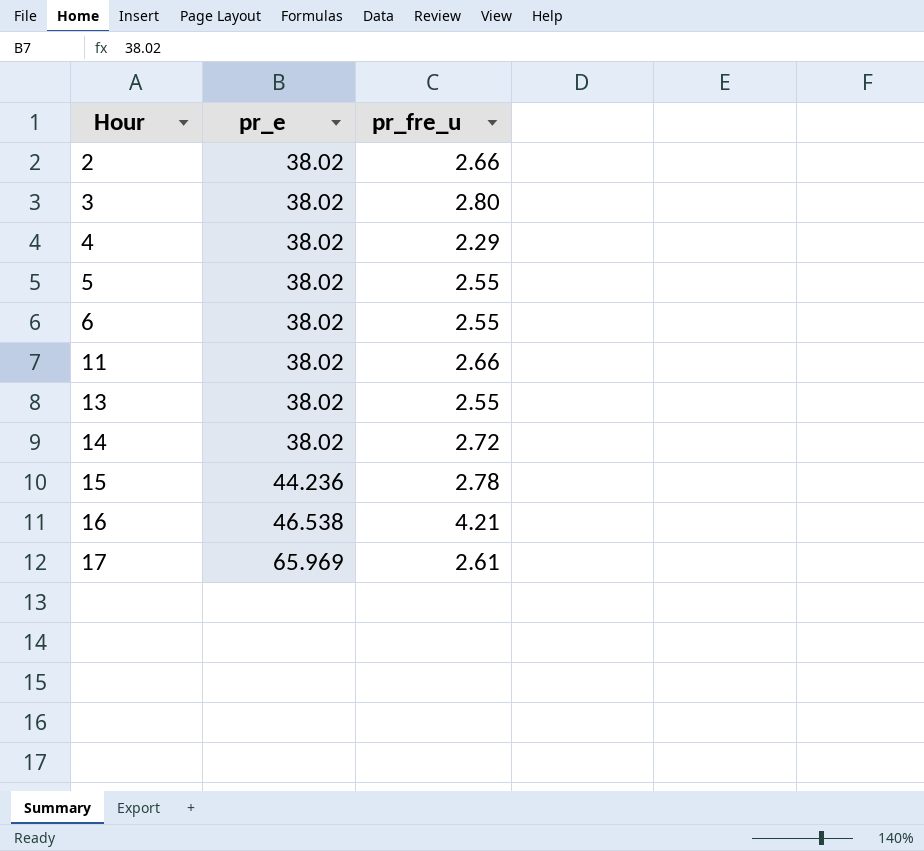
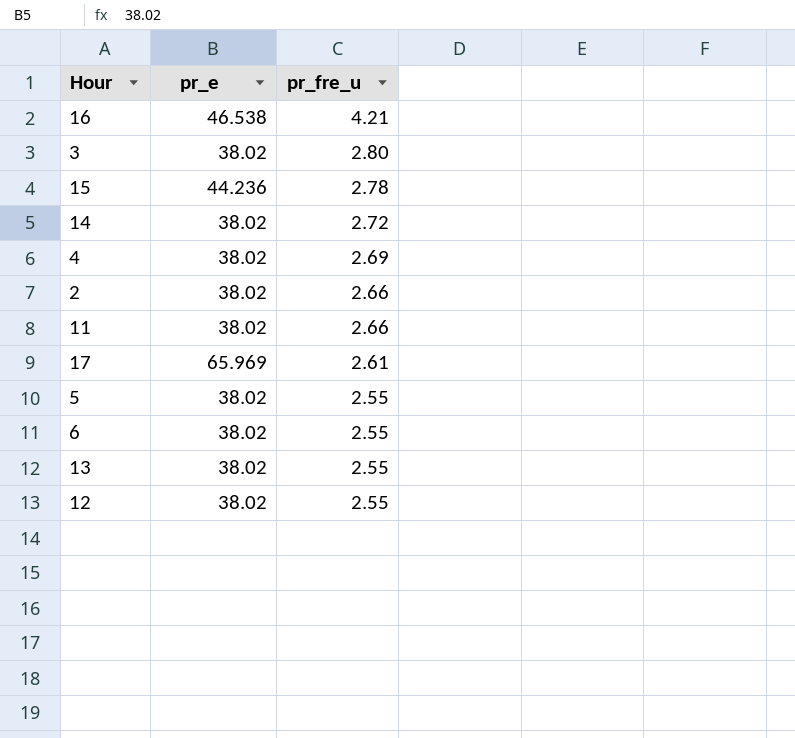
row order: Hour ascending -> pr_fre_u descending
4 | pr_fre_u: 2.29 -> 2.69
row 12: none -> 38.02 | 2.55

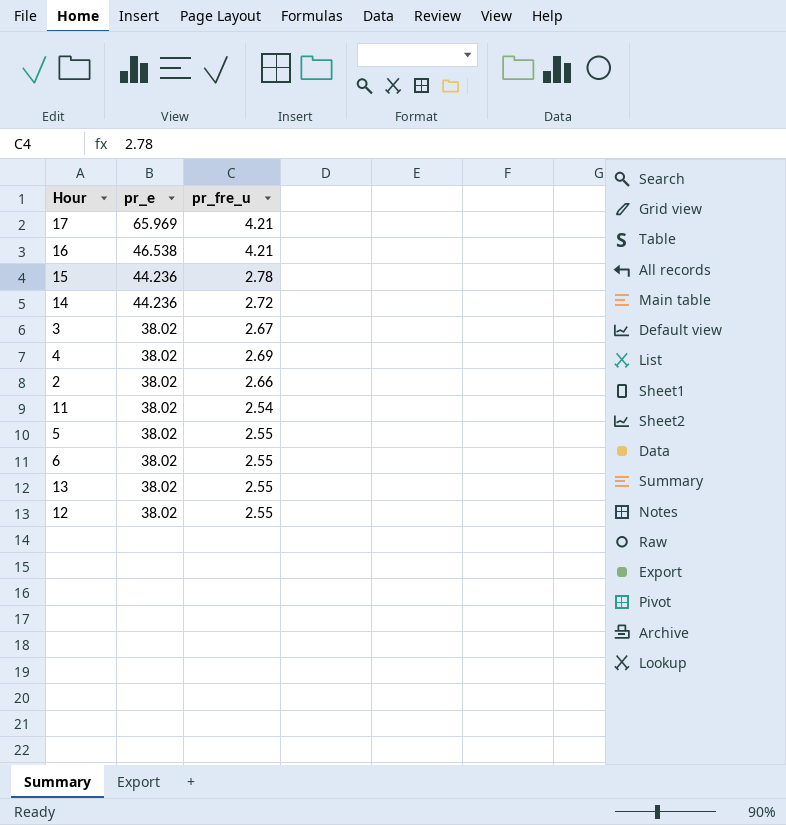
row order: pr_fre_u descending -> pr_e descending
17 | pr_fre_u: 2.61 -> 4.21
14 | pr_e: 38.02 -> 44.236
3 | pr_fre_u: 2.80 -> 2.67
11 | pr_fre_u: 2.66 -> 2.54

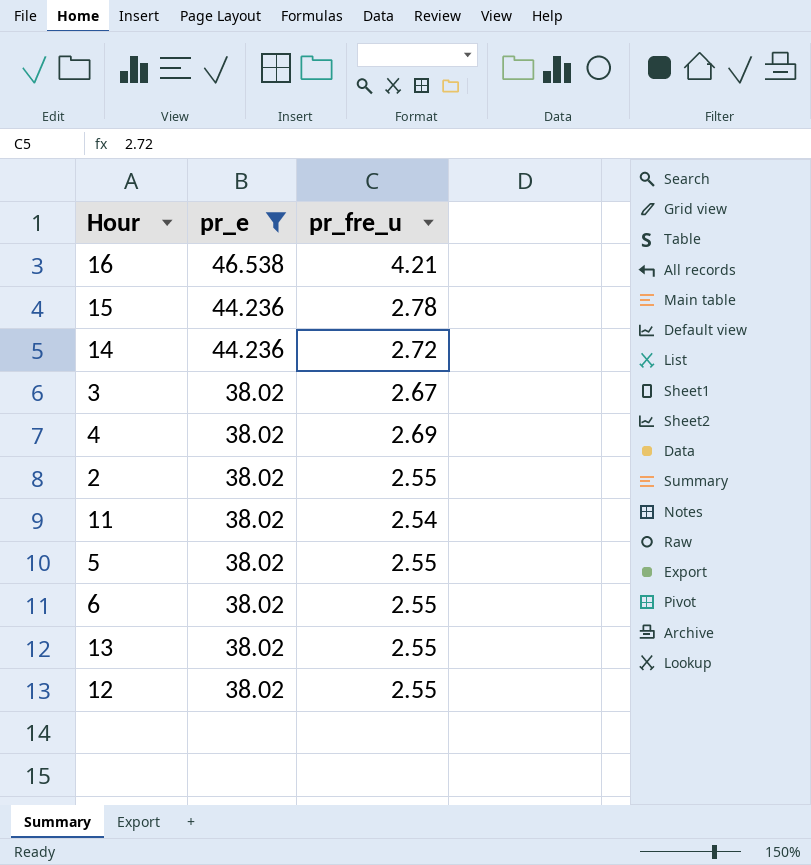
filter: none -> pr_e != 65.969
2 | pr_fre_u: 2.66 -> 2.55

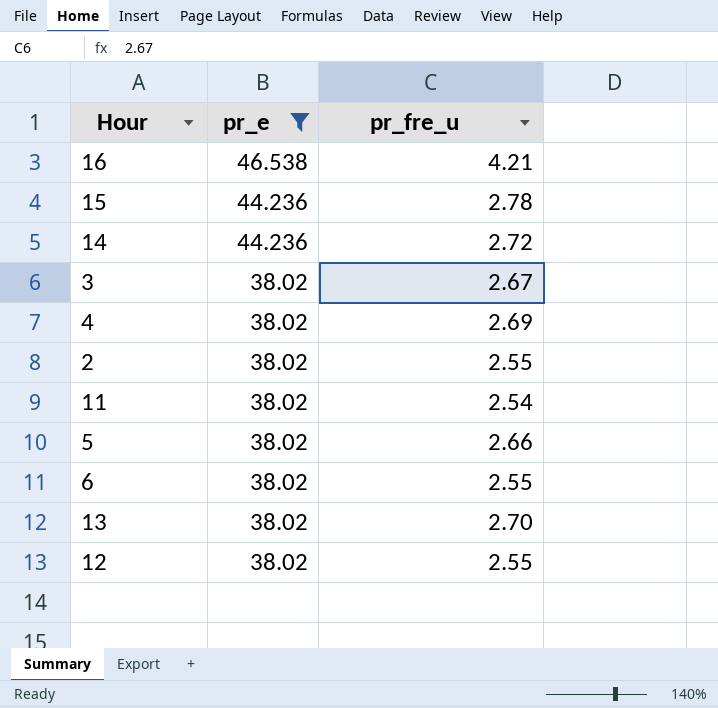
5 | pr_fre_u: 2.55 -> 2.66
13 | pr_fre_u: 2.55 -> 2.70

